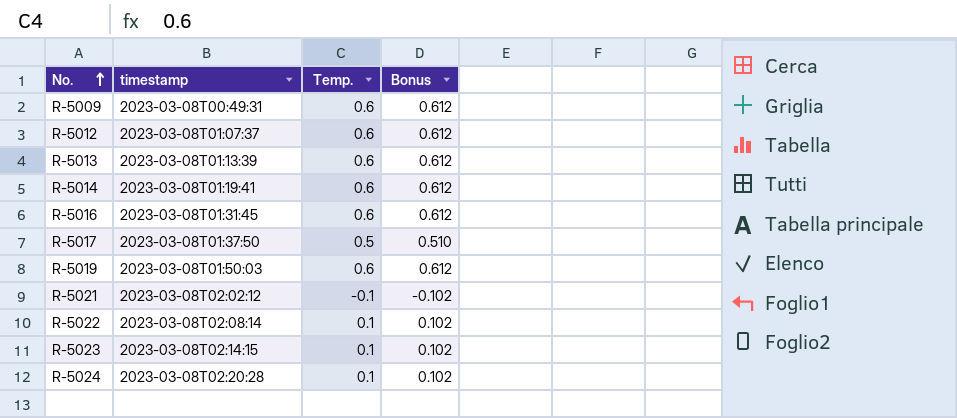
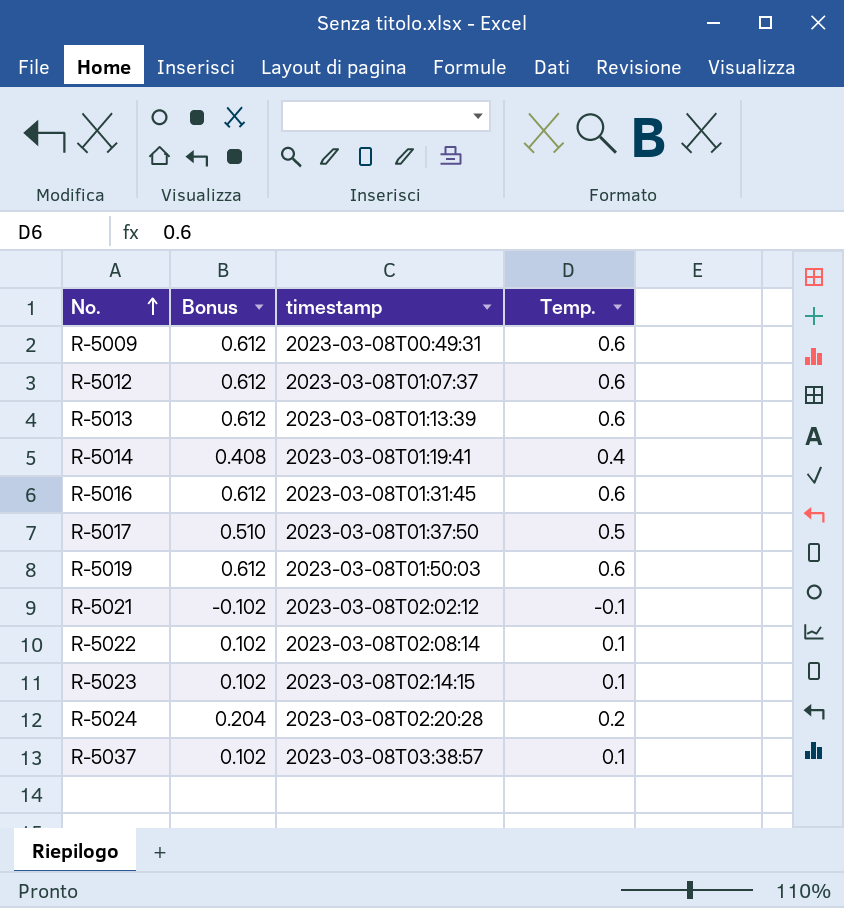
column Bonus | position: 4 -> 2
R-5014 | Bonus: 0.612 -> 0.408
R-5014 | Temp.: 0.6 -> 0.4
R-5024 | Bonus: 0.102 -> 0.204
R-5024 | Temp.: 0.1 -> 0.2
row R-5037: none -> 0.102 | 2023-03-08T03:38:57 | 0.1

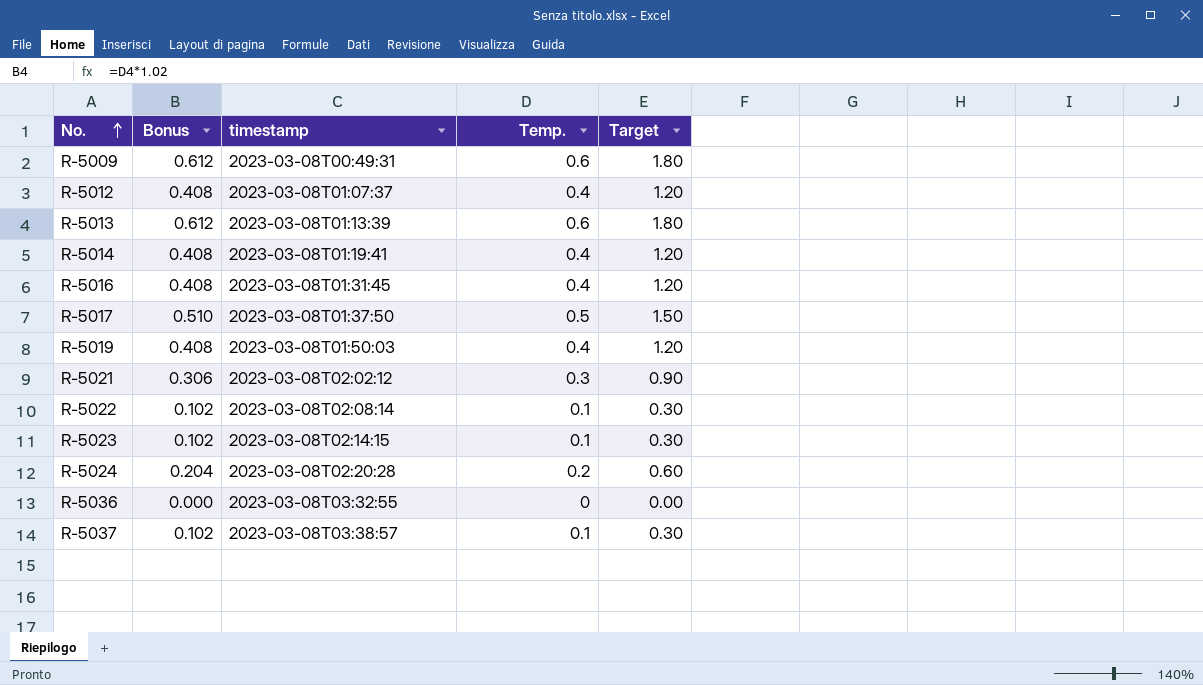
column Target | formula: none -> [Temp.] * 3
R-5012 | Bonus: 0.612 -> 0.408
R-5012 | Temp.: 0.6 -> 0.4
R-5016 | Bonus: 0.612 -> 0.408
R-5016 | Temp.: 0.6 -> 0.4
R-5019 | Bonus: 0.612 -> 0.408
R-5019 | Temp.: 0.6 -> 0.4
R-5021 | Bonus: -0.102 -> 0.306
R-5021 | Temp.: -0.1 -> 0.3
row R-5036: none -> 0.000 | 2023-03-08T03:32:55 | 0 | 0.00

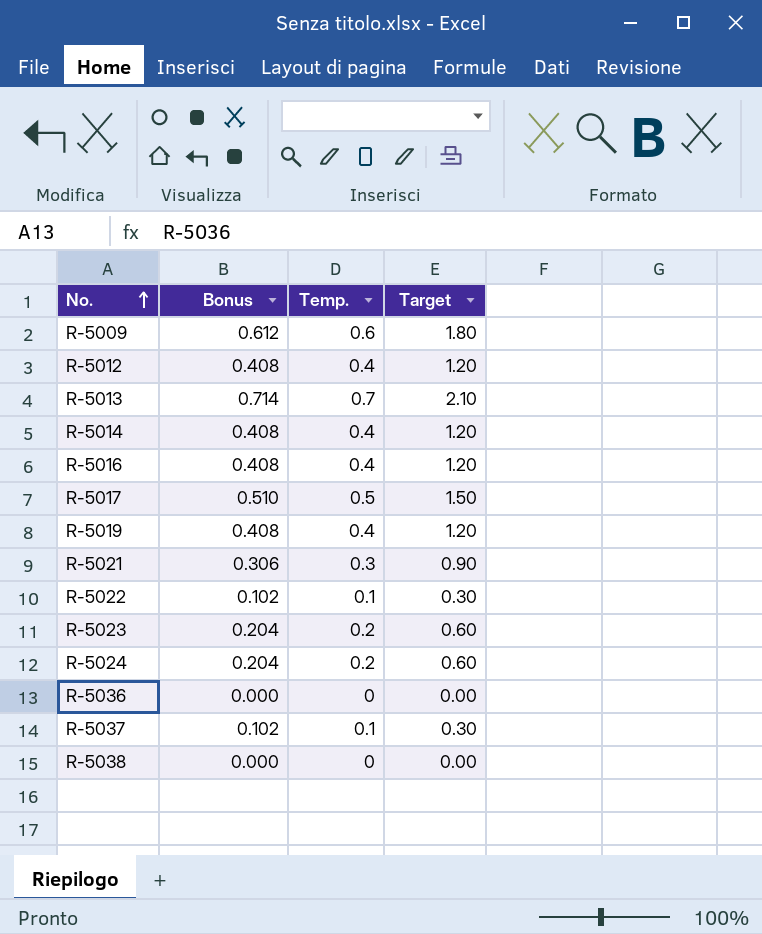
column timestamp | position: 3 -> none
R-5013 | Bonus: 0.612 -> 0.714
R-5013 | Temp.: 0.6 -> 0.7
R-5013 | Target: 1.80 -> 2.10
R-5023 | Bonus: 0.102 -> 0.204
R-5023 | Temp.: 0.1 -> 0.2
R-5023 | Target: 0.30 -> 0.60
row R-5038: none -> 0.000 | 0 | 0.00

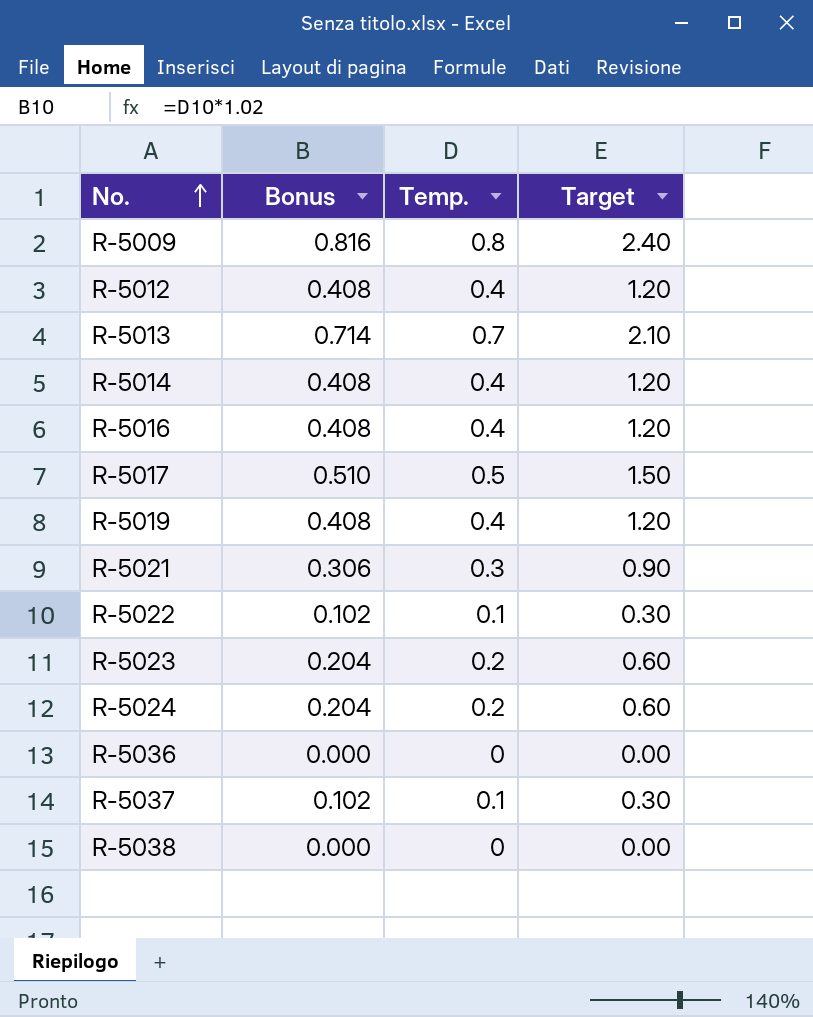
R-5009 | Bonus: 0.612 -> 0.816
R-5009 | Temp.: 0.6 -> 0.8
R-5009 | Target: 1.80 -> 2.40

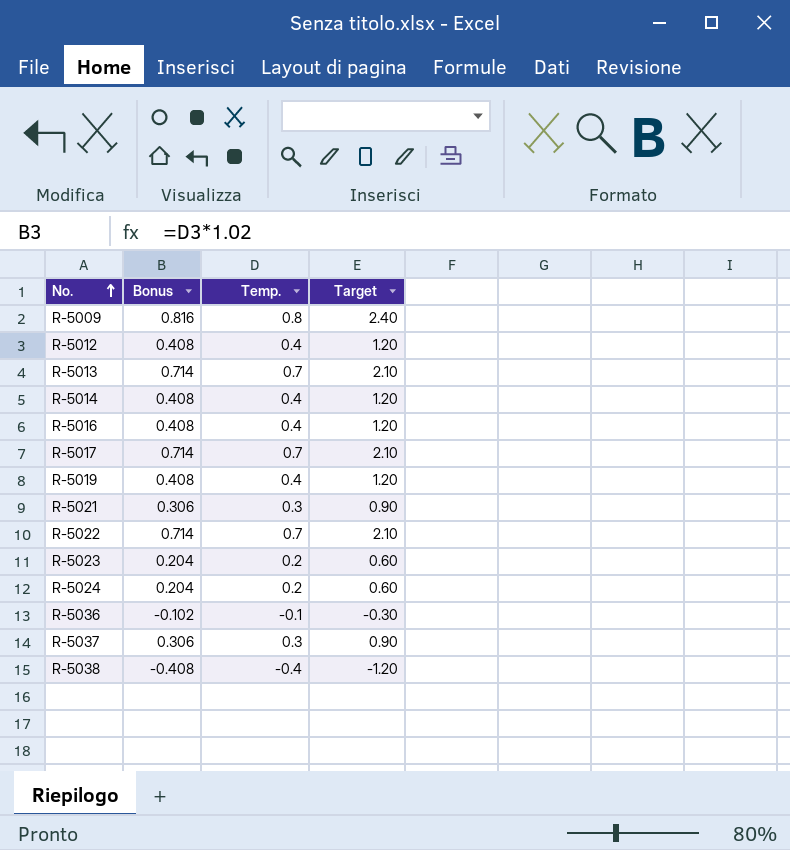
R-5017 | Bonus: 0.510 -> 0.714
R-5017 | Temp.: 0.5 -> 0.7
R-5017 | Target: 1.50 -> 2.10
R-5022 | Bonus: 0.102 -> 0.714
R-5022 | Temp.: 0.1 -> 0.7
R-5022 | Target: 0.30 -> 2.10
R-5036 | Bonus: 0.000 -> -0.102
R-5036 | Temp.: 0 -> -0.1
R-5036 | Target: 0.00 -> -0.30
R-5037 | Bonus: 0.102 -> 0.306
R-5037 | Temp.: 0.1 -> 0.3
R-5037 | Target: 0.30 -> 0.90
R-5038 | Bonus: 0.000 -> -0.408
R-5038 | Temp.: 0 -> -0.4
R-5038 | Target: 0.00 -> -1.20

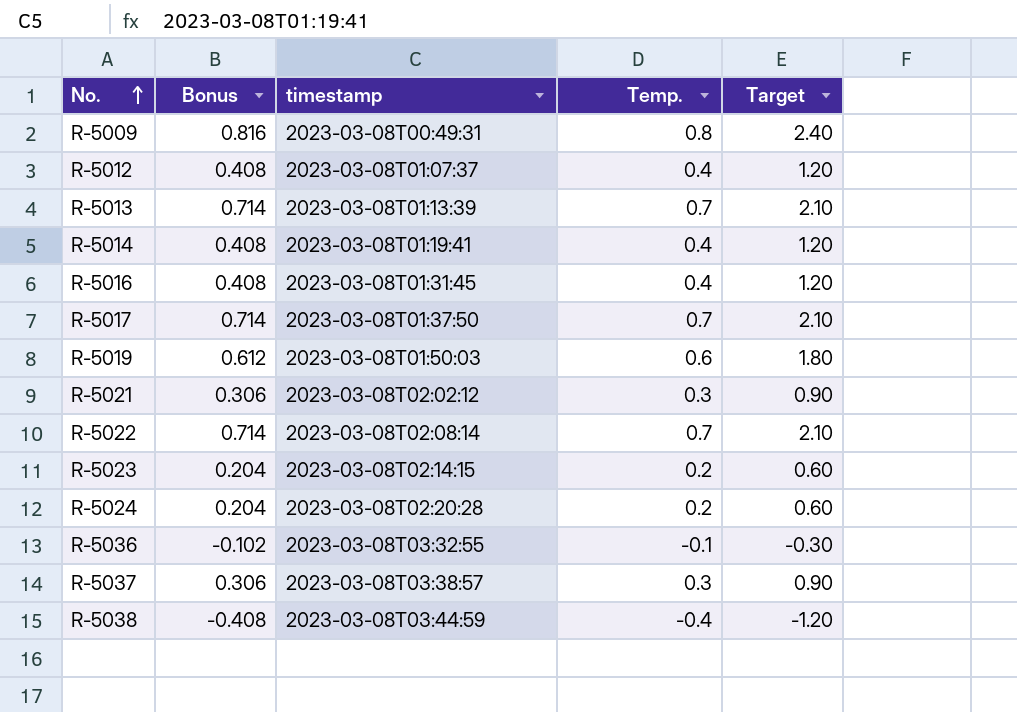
column timestamp | position: none -> 3
R-5019 | Bonus: 0.408 -> 0.612
R-5019 | Temp.: 0.4 -> 0.6
R-5019 | Target: 1.20 -> 1.80

